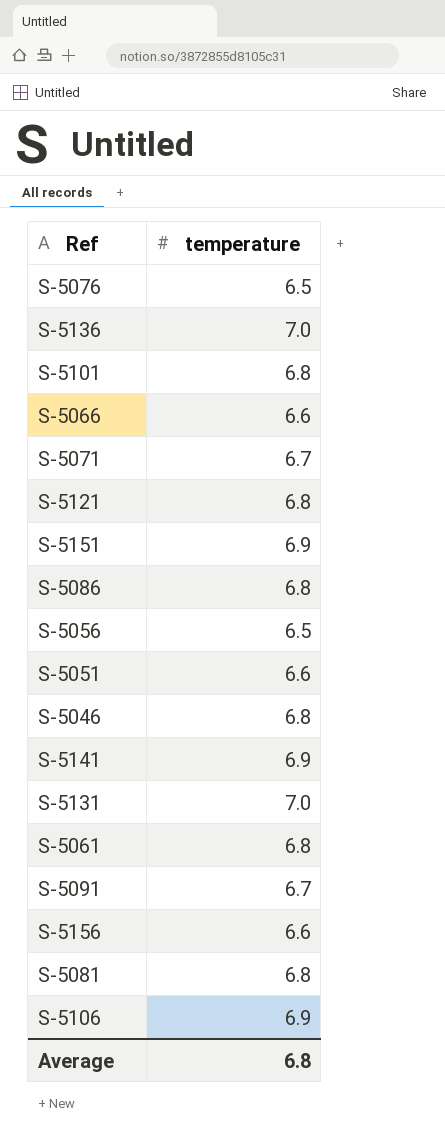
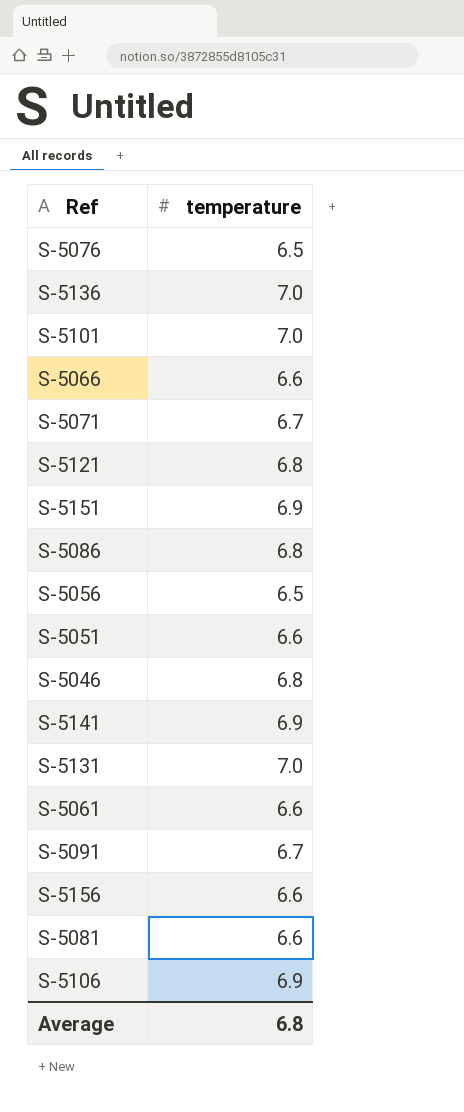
S-5101 | temperature: 6.8 -> 7.0
S-5061 | temperature: 6.8 -> 6.6
S-5081 | temperature: 6.8 -> 6.6

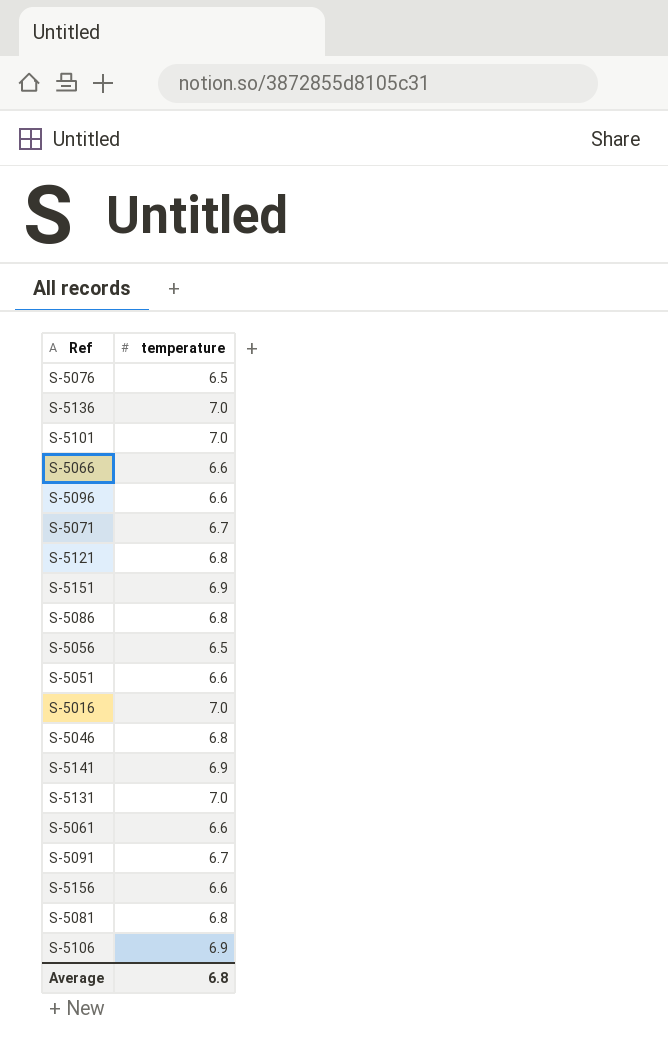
row S-5096: none -> 6.6
row S-5016: none -> 7.0
S-5081 | temperature: 6.6 -> 6.8

